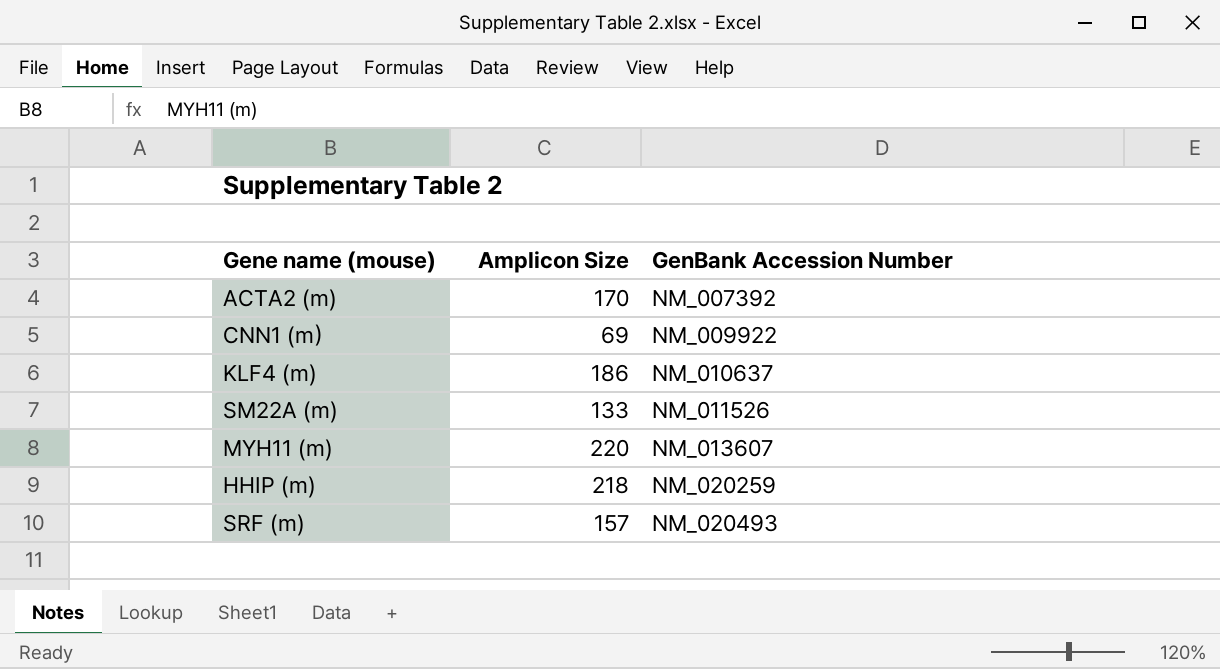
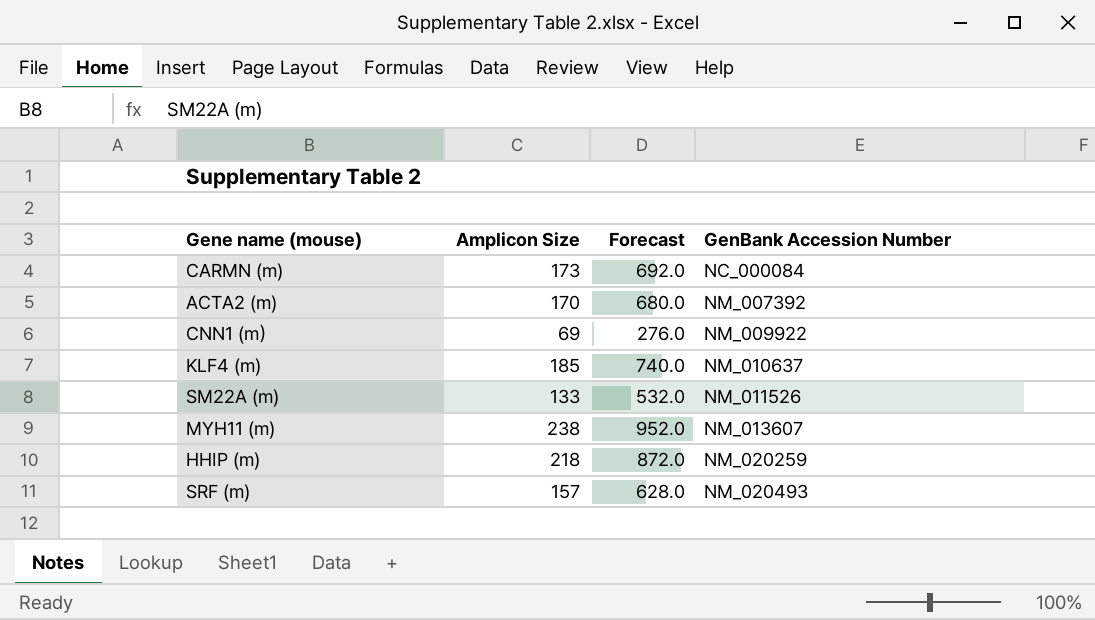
column Forecast | formula: none -> [Amplicon Size] * 4
row CARMN (m): none -> 173 | 692.0 | NC_000084
KLF4 (m) | Amplicon Size: 186 -> 185
MYH11 (m) | Amplicon Size: 220 -> 238

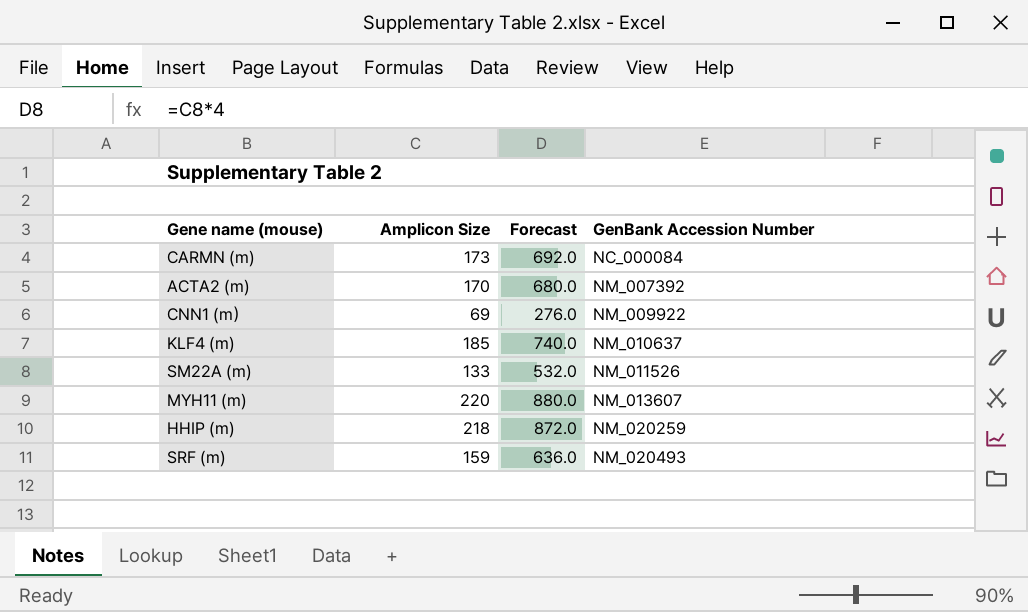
MYH11 (m) | Amplicon Size: 238 -> 220
MYH11 (m) | Forecast: 952.0 -> 880.0
SRF (m) | Amplicon Size: 157 -> 159
SRF (m) | Forecast: 628.0 -> 636.0

